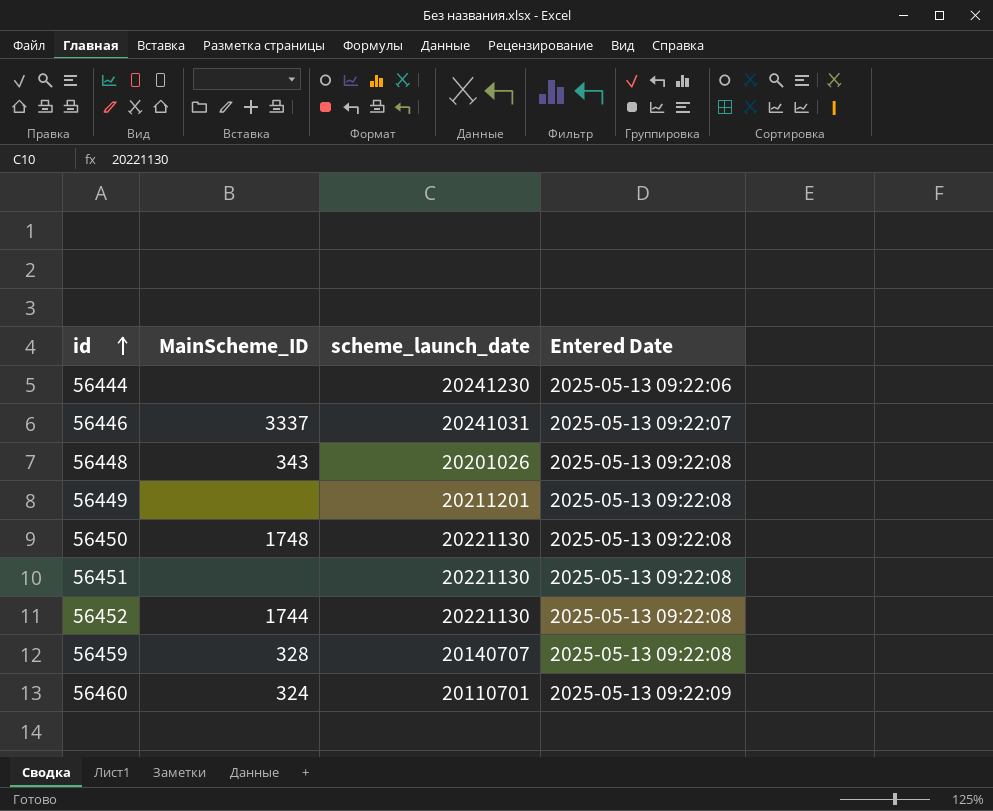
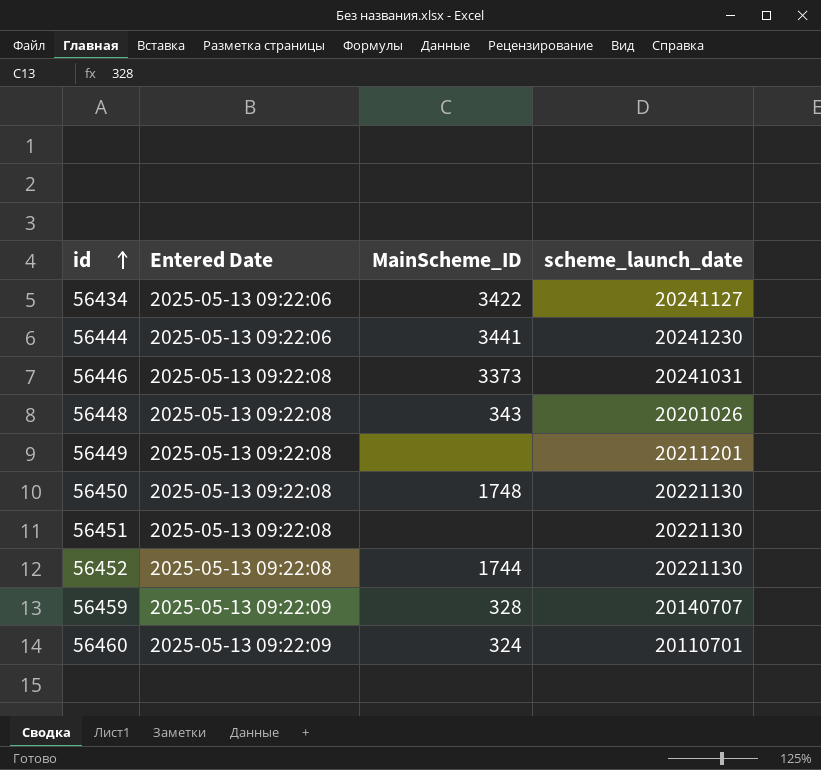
column Entered Date | position: 4 -> 2
row 56434: none -> 2025-05-13 09:22:06 | 3422 | 20241127
56444 | MainScheme_ID: none -> 3441
56446 | Entered Date: 2025-05-13 09:22:07 -> 2025-05-13 09:22:08
56446 | MainScheme_ID: 3337 -> 3373
56459 | Entered Date: 2025-05-13 09:22:08 -> 2025-05-13 09:22:09

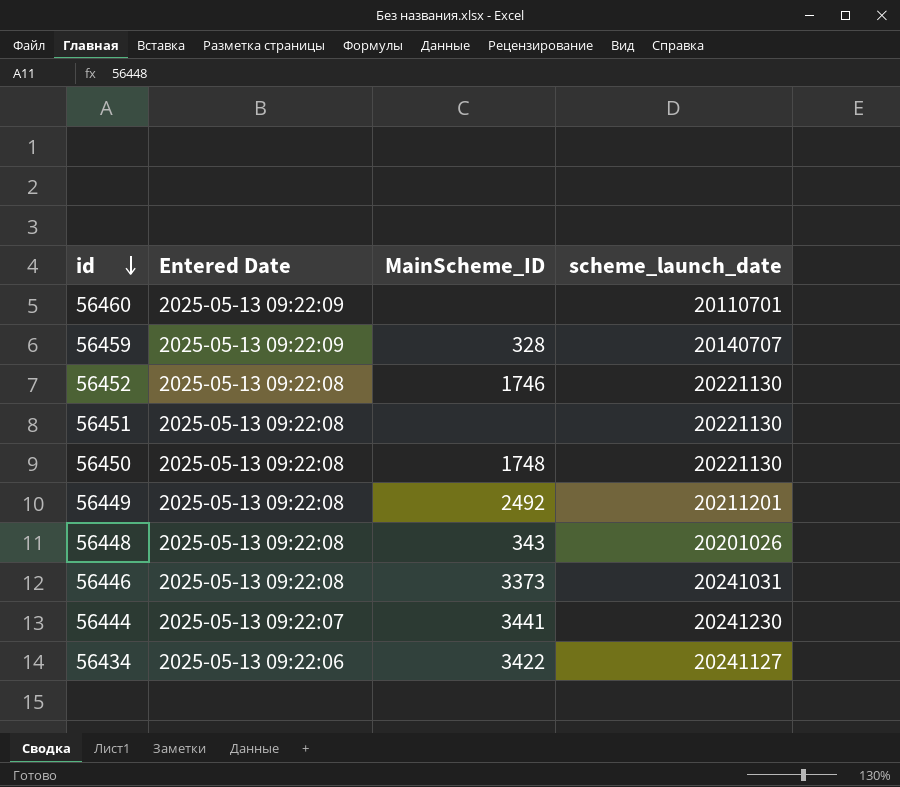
row order: id ascending -> id descending
56460 | MainScheme_ID: 324 -> none
56452 | MainScheme_ID: 1744 -> 1746
56449 | MainScheme_ID: none -> 2492
56444 | Entered Date: 2025-05-13 09:22:06 -> 2025-05-13 09:22:07

